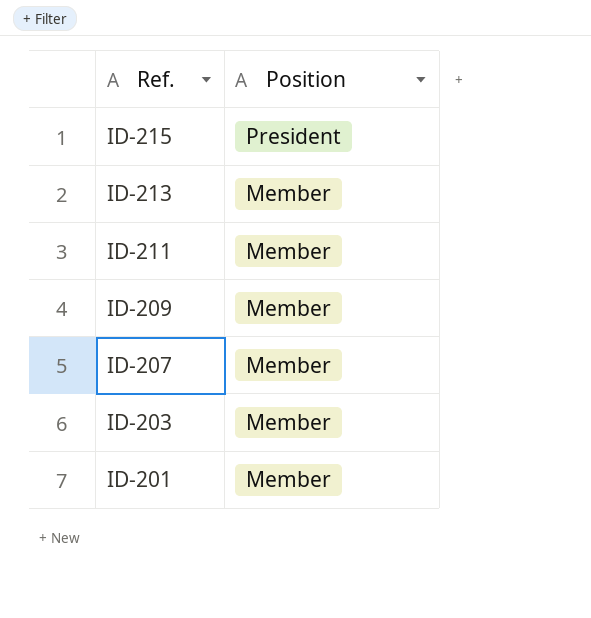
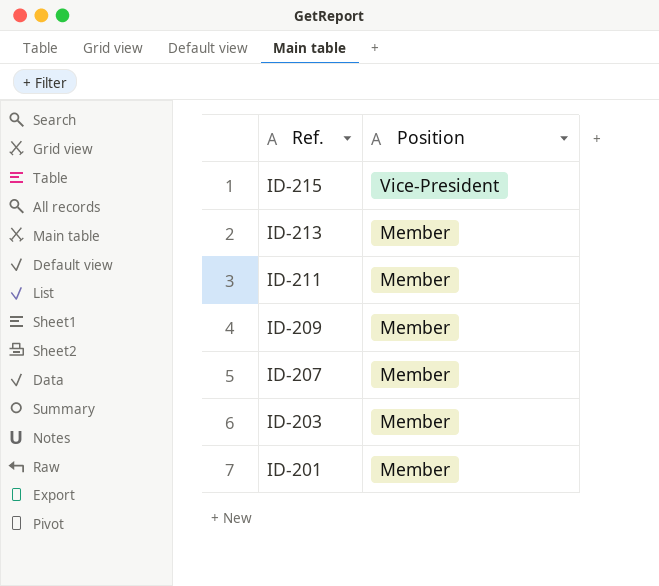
ID-215 | Position: President -> Vice-President

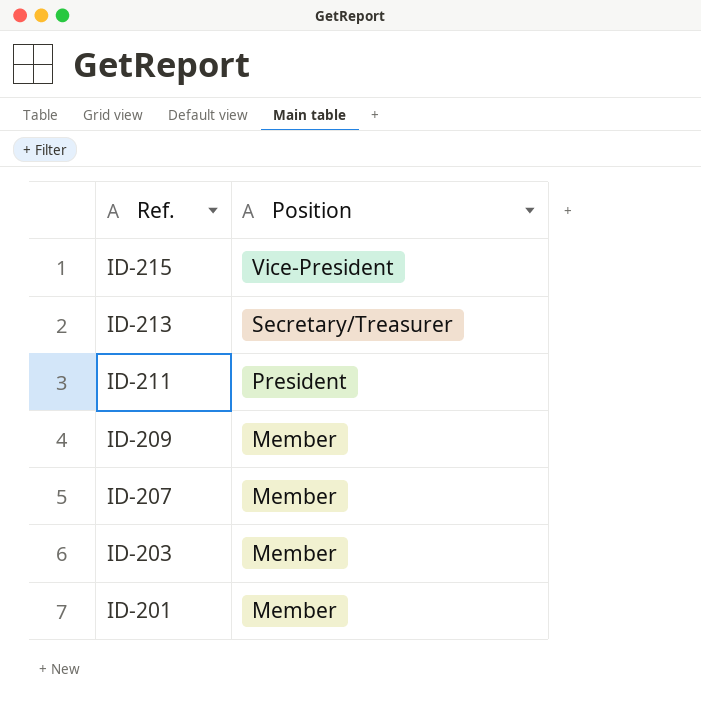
ID-213 | Position: Member -> Secretary/Treasurer
ID-211 | Position: Member -> President

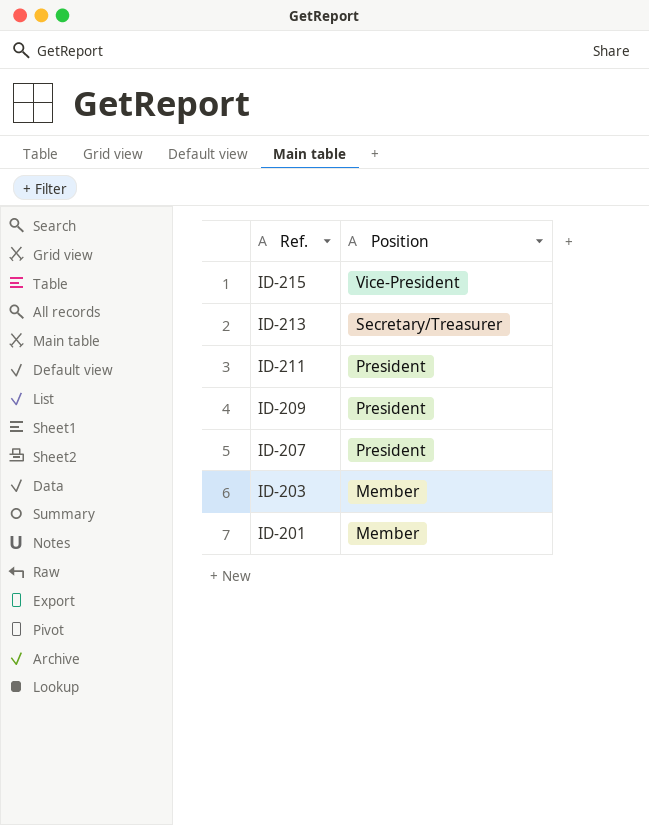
ID-209 | Position: Member -> President
ID-207 | Position: Member -> President

